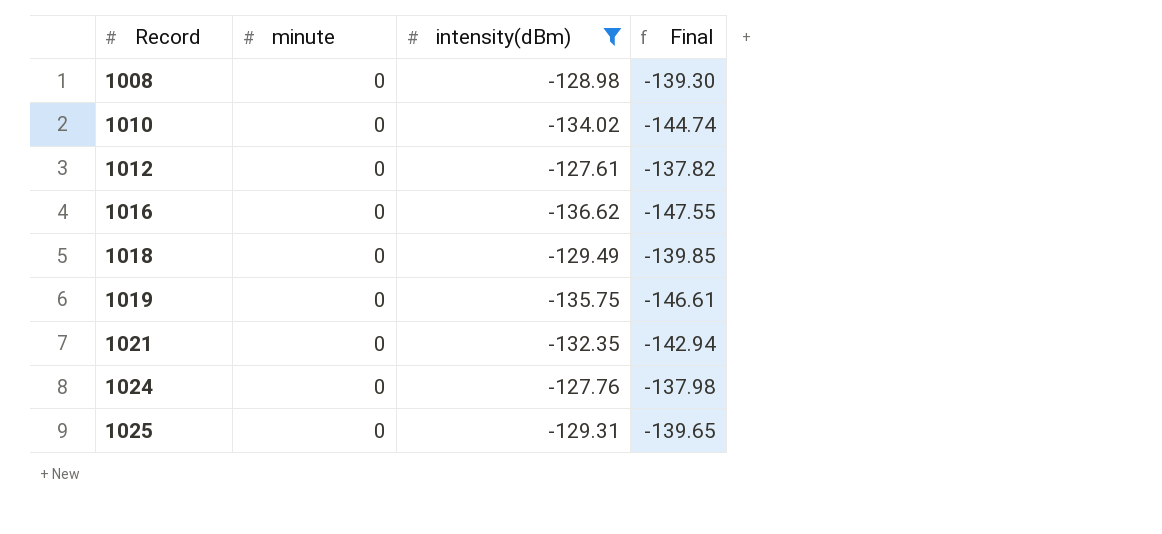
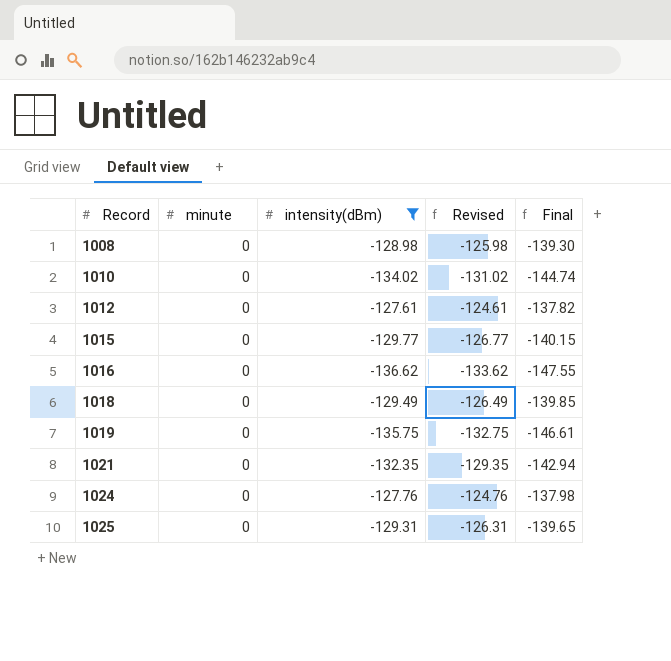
column Revised | formula: none -> [intensity(dBm)] + 3
row 1015: none -> 0 | -129.77 | -126.77 | -140.15

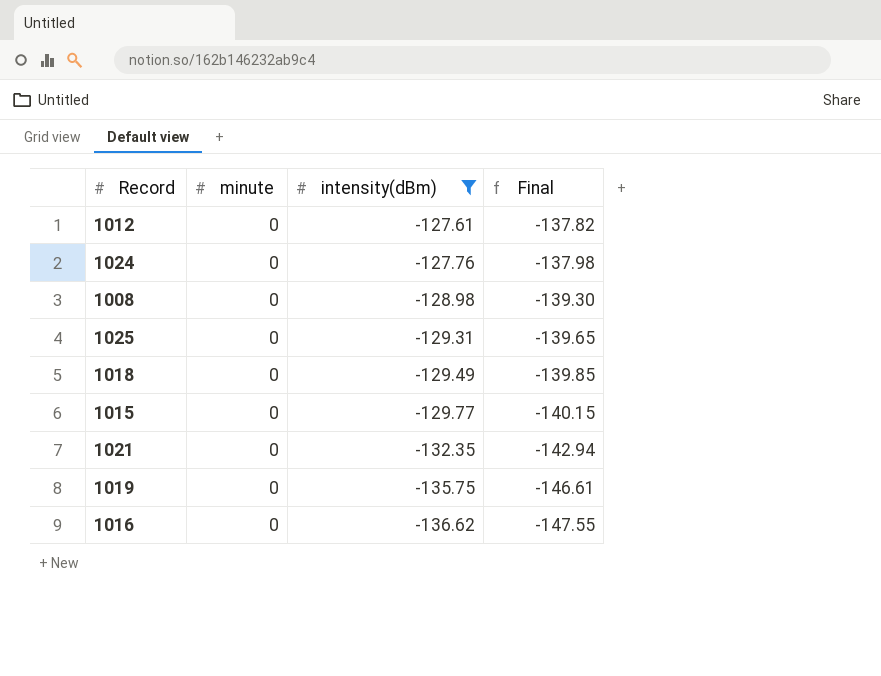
row order: Record ascending -> intensity(dBm) descending
column Revised | formula: [intensity(dBm)] + 3 -> none
row 1010: 0 | -134.02 | -131.02 | -144.74 -> none

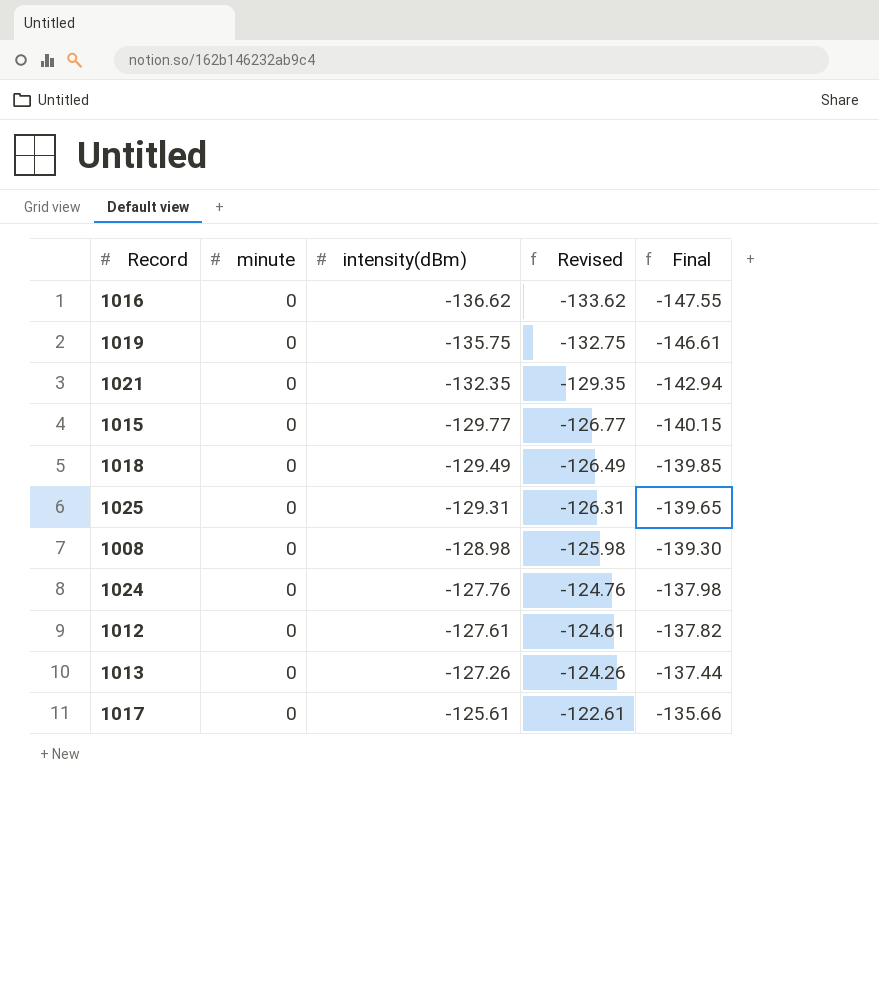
filter: intensity(dBm) <= -127.61 -> none
row order: intensity(dBm) descending -> intensity(dBm) ascending
column Revised | formula: none -> [intensity(dBm)] + 3

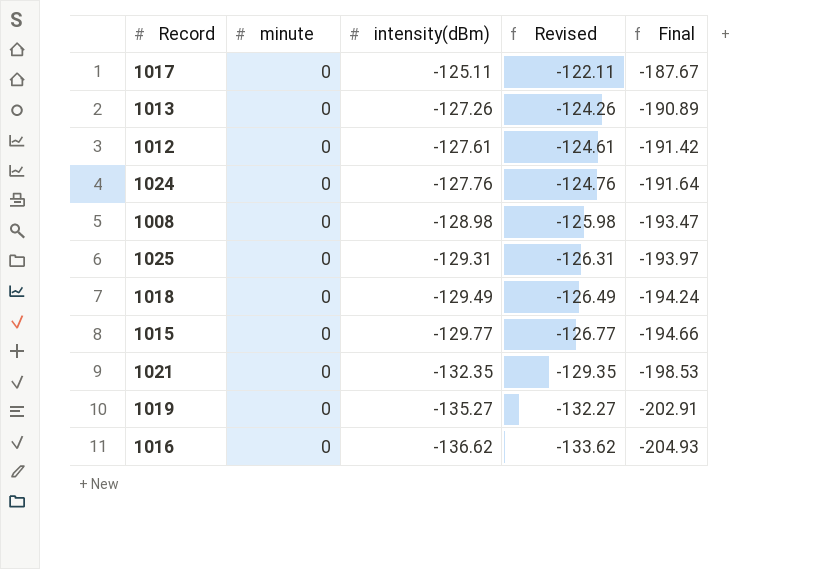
row order: intensity(dBm) ascending -> intensity(dBm) descending
column Final | formula: [intensity(dBm)] * 1.08 -> [intensity(dBm)] * 1.5
1017 | intensity(dBm): -125.61 -> -125.11
1017 | Revised: -122.61 -> -122.11
1019 | intensity(dBm): -135.75 -> -135.27
1019 | Revised: -132.75 -> -132.27

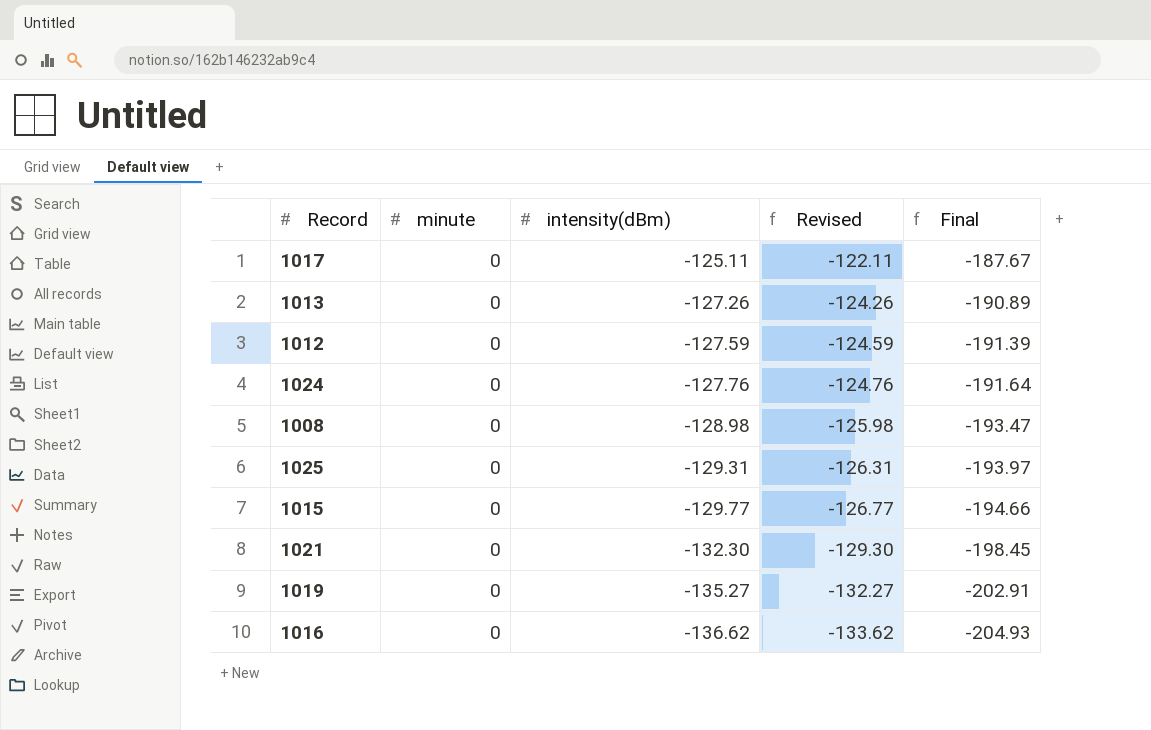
row 1018: 0 | -129.49 | -126.49 | -194.24 -> none
1012 | intensity(dBm): -127.61 -> -127.59
1012 | Revised: -124.61 -> -124.59
1012 | Final: -191.42 -> -191.39
1021 | intensity(dBm): -132.35 -> -132.30
1021 | Revised: -129.35 -> -129.30
1021 | Final: -198.53 -> -198.45

